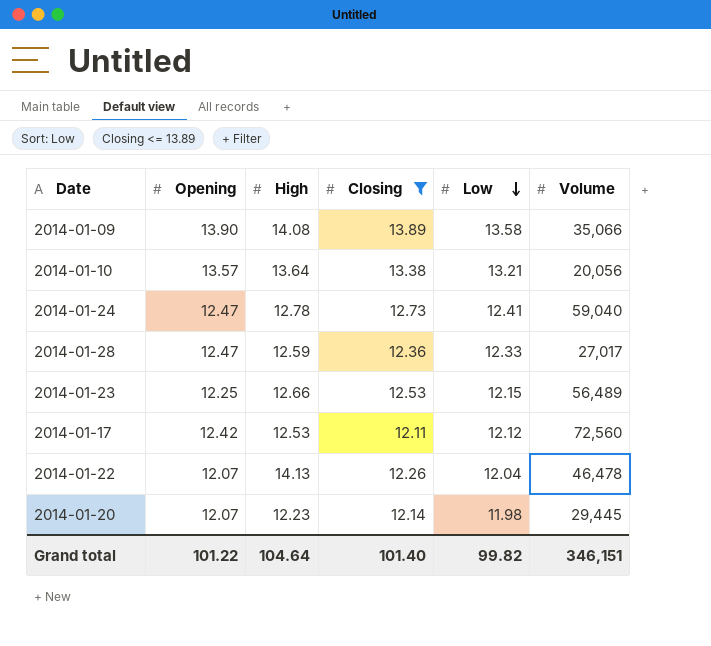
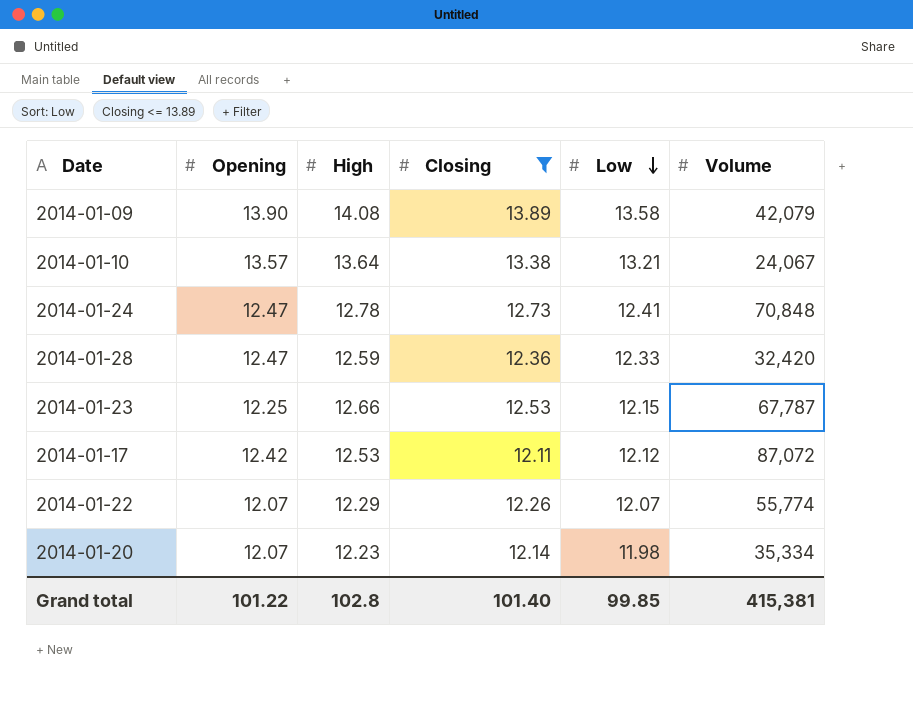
2014-01-09 | Volume: 35,066 -> 42,079
2014-01-10 | Volume: 20,056 -> 24,067
2014-01-24 | Volume: 59,040 -> 70,848
2014-01-28 | Volume: 27,017 -> 32,420
2014-01-23 | Volume: 56,489 -> 67,787
2014-01-17 | Volume: 72,560 -> 87,072
2014-01-22 | High: 14.13 -> 12.29
2014-01-22 | Low: 12.04 -> 12.07
2014-01-22 | Volume: 46,478 -> 55,774
2014-01-20 | Volume: 29,445 -> 35,334
Grand total | High: 104.64 -> 102.8
Grand total | Low: 99.82 -> 99.85
Grand total | Volume: 346,151 -> 415,381

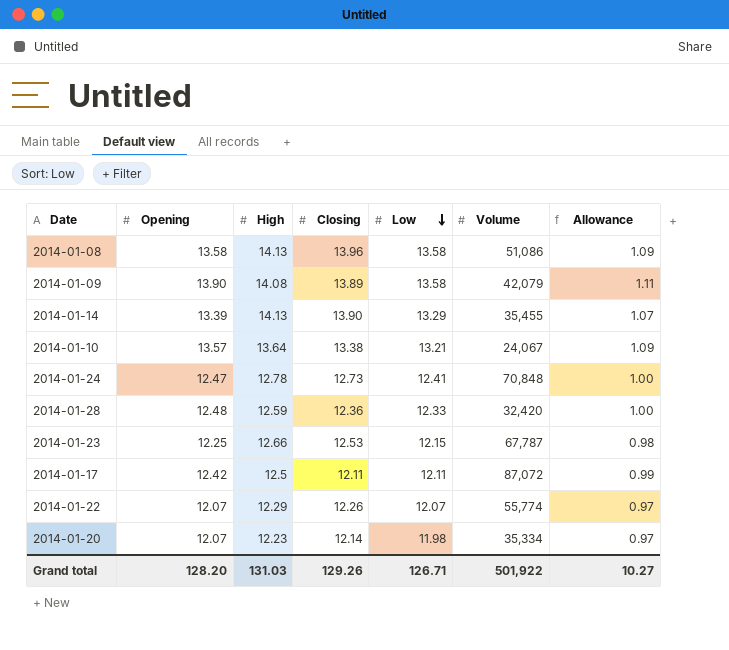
filter: Closing <= 13.89 -> none
column Allowance | formula: none -> [Opening] * 0.08
2014-01-28 | Opening: 12.47 -> 12.48
2014-01-17 | High: 12.53 -> 12.5
2014-01-17 | Low: 12.12 -> 12.11
Grand total | Opening: 101.22 -> 128.20
Grand total | High: 102.8 -> 131.03
Grand total | Closing: 101.40 -> 129.26
Grand total | Low: 99.85 -> 126.71
Grand total | Volume: 415,381 -> 501,922

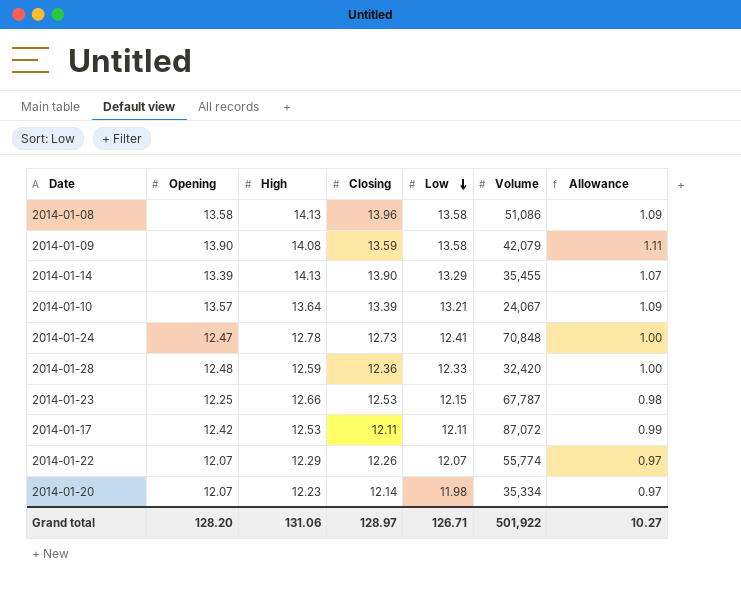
2014-01-09 | Closing: 13.89 -> 13.59
2014-01-10 | Closing: 13.38 -> 13.39
2014-01-17 | High: 12.5 -> 12.53
Grand total | High: 131.03 -> 131.06
Grand total | Closing: 129.26 -> 128.97

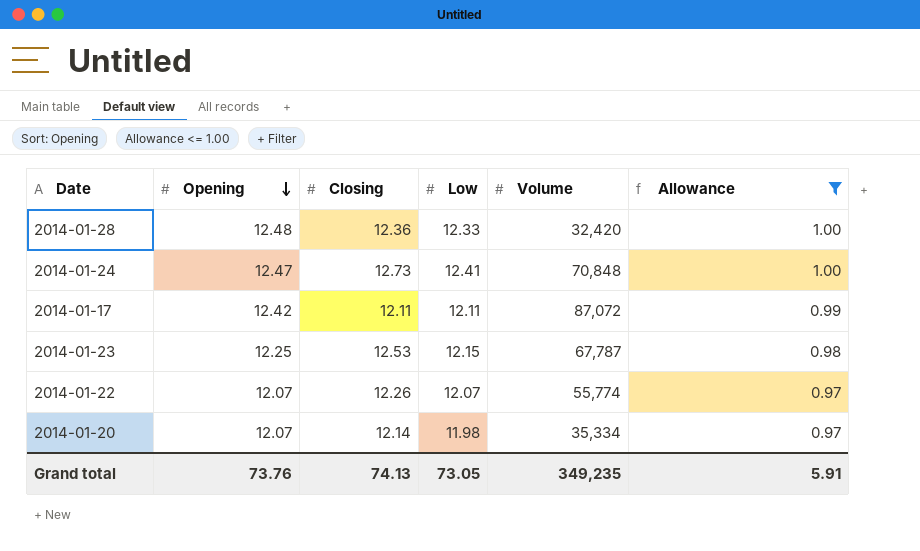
filter: none -> Allowance <= 1.00
row order: Low descending -> Opening descending
column High | position: 3 -> none
Grand total | Opening: 128.20 -> 73.76
Grand total | Closing: 128.97 -> 74.13
Grand total | Low: 126.71 -> 73.05
Grand total | Volume: 501,922 -> 349,235
Grand total | Allowance: 10.27 -> 5.91

